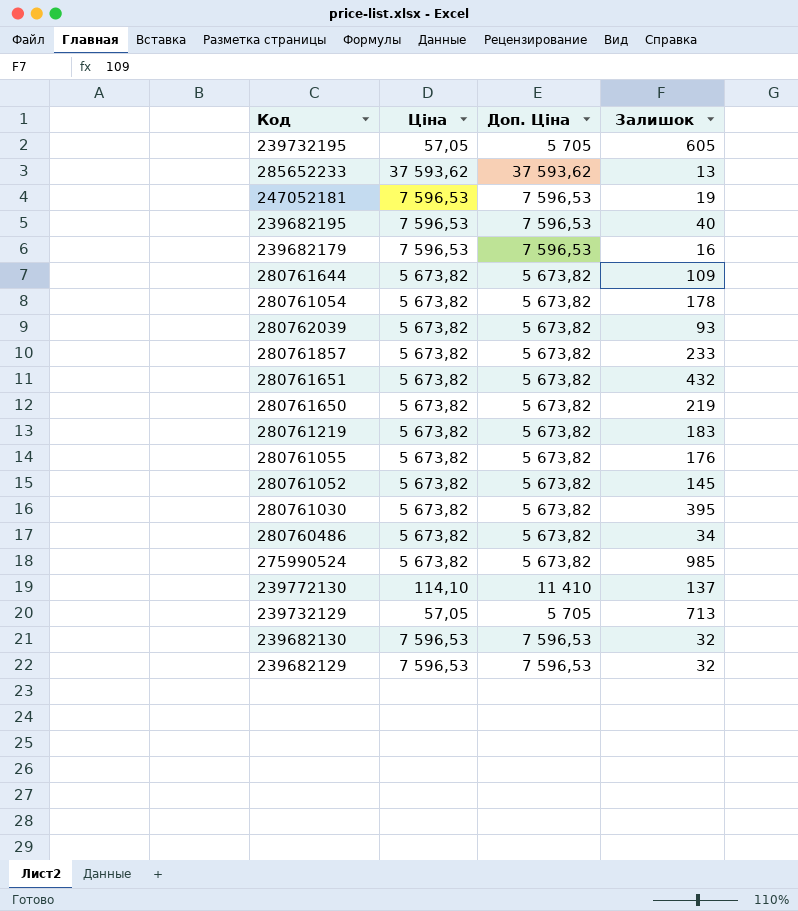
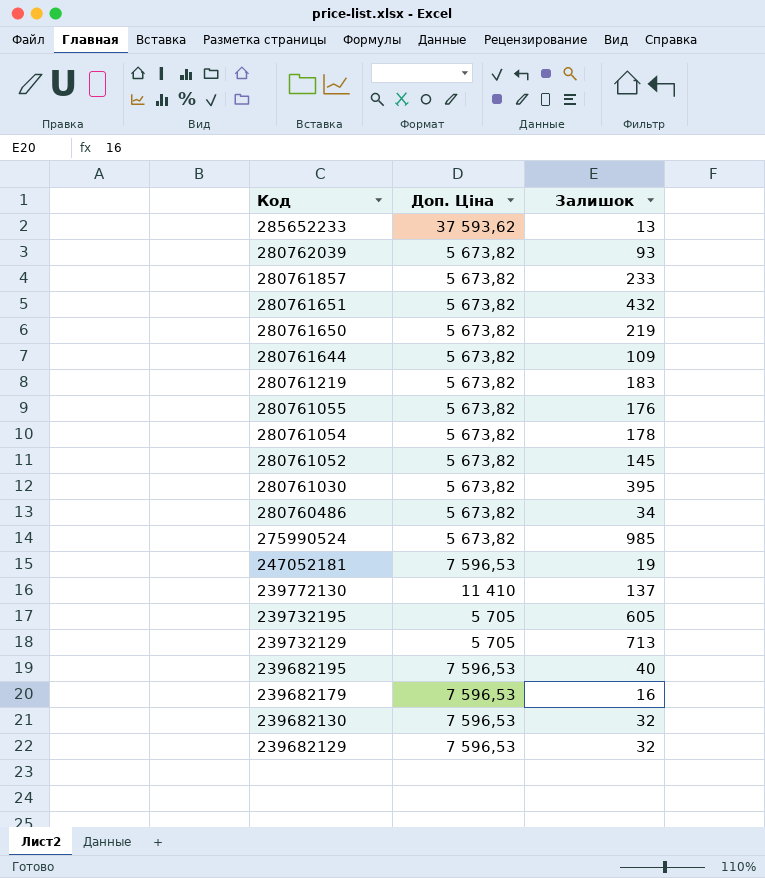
row order: none -> Код descending
column Ціна | position: 2 -> none

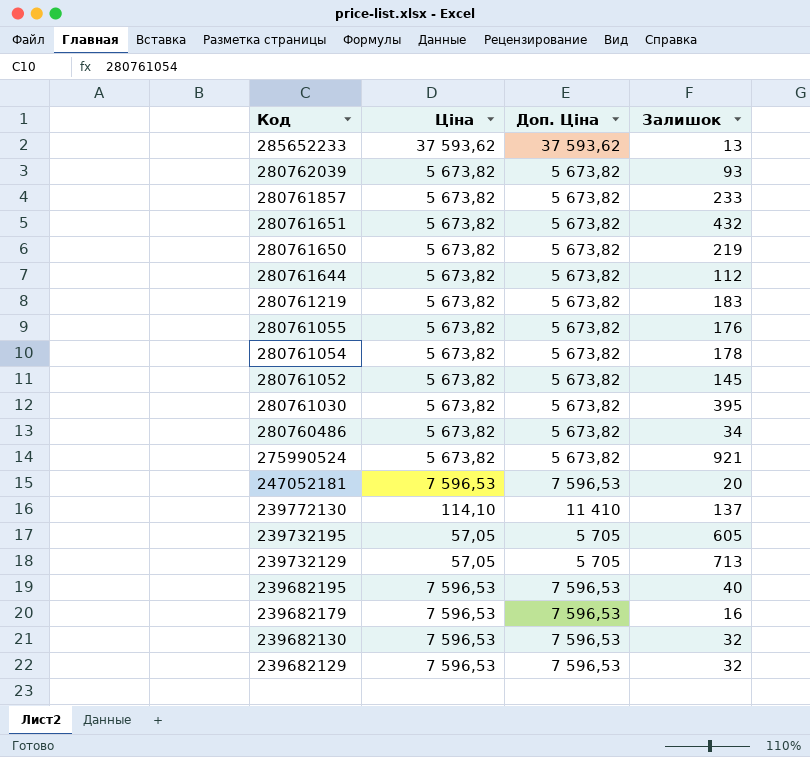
column Ціна | position: none -> 2
280761644 | Залишок: 109 -> 112
275990524 | Залишок: 985 -> 921
247052181 | Залишок: 19 -> 20

